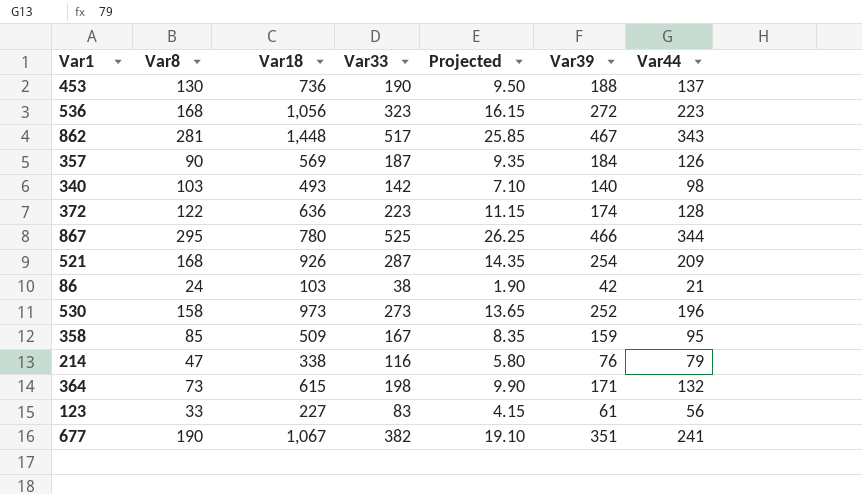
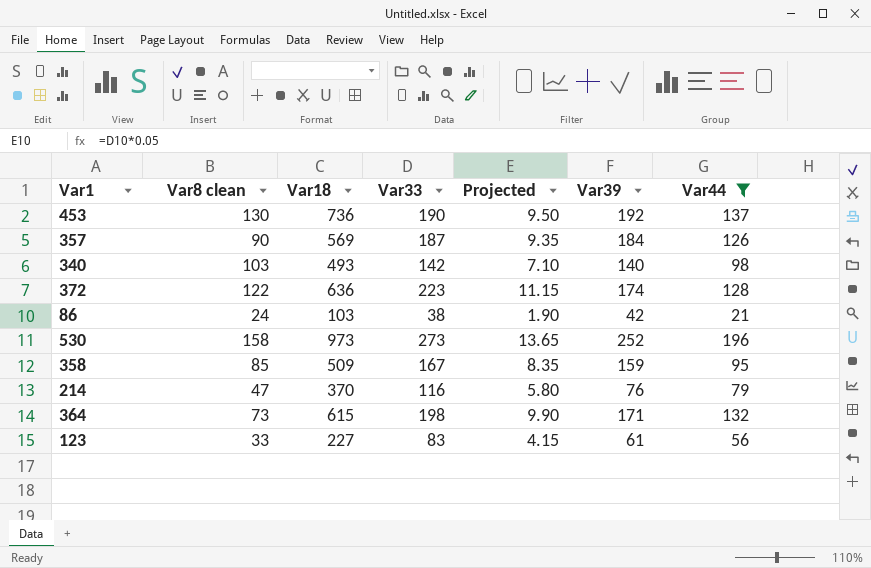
filter: none -> Var44 <= 196
column name: Var8 -> Var8 clean
453 | Var39: 188 -> 192
214 | Var18: 338 -> 370

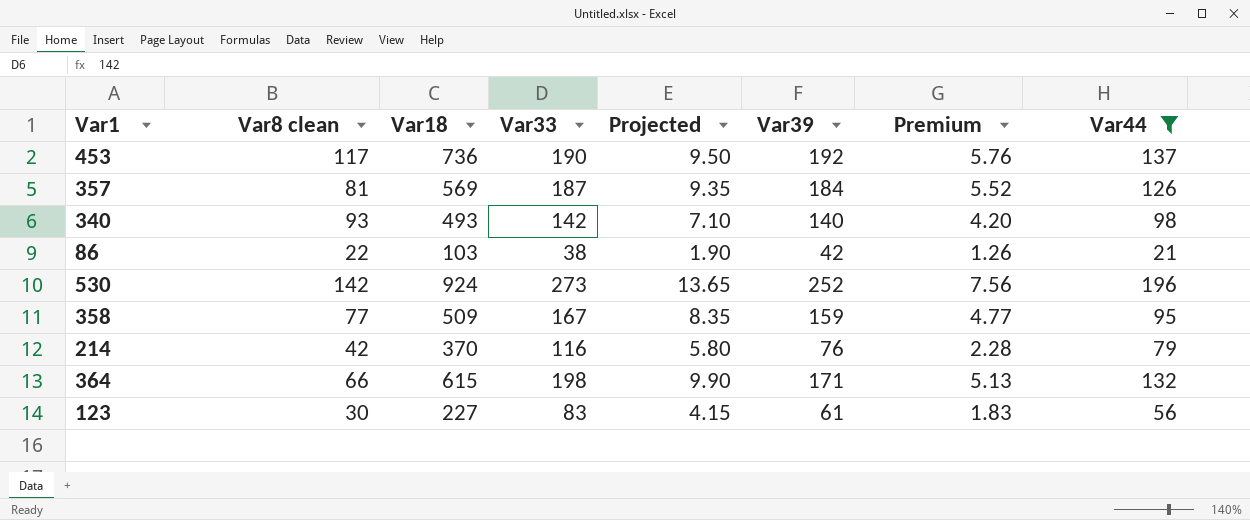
column Premium | formula: none -> [Var39] * 0.03
row 372: 122 | 636 | 223 | 11.15 | 174 | 128 -> none
453 | Var8 clean: 130 -> 117
357 | Var8 clean: 90 -> 81
340 | Var8 clean: 103 -> 93
86 | Var8 clean: 24 -> 22
530 | Var8 clean: 158 -> 142
530 | Var18: 973 -> 924
358 | Var8 clean: 85 -> 77
214 | Var8 clean: 47 -> 42
364 | Var8 clean: 73 -> 66
123 | Var8 clean: 33 -> 30

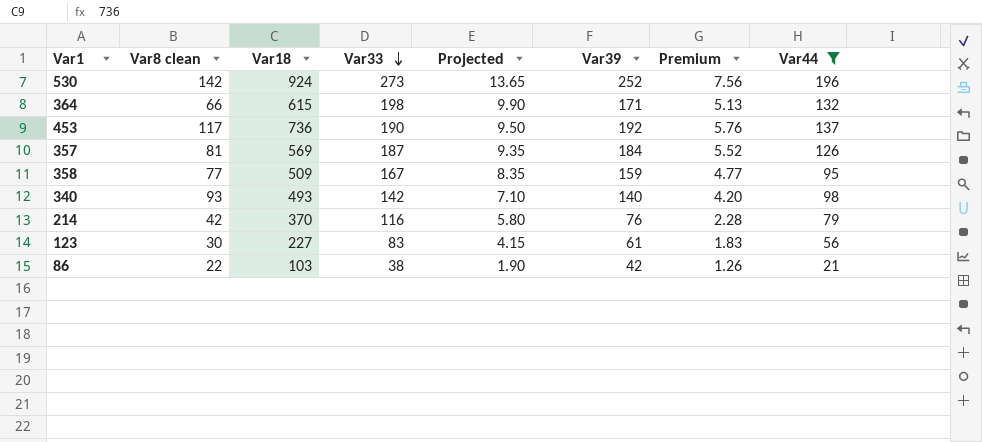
row order: none -> Var33 descending

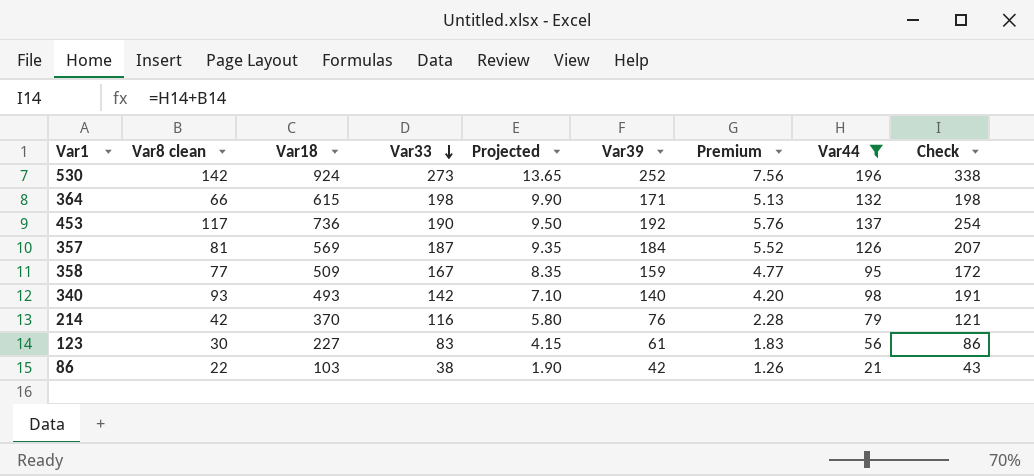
column Check | formula: none -> [Var8 clean] + [Var44]

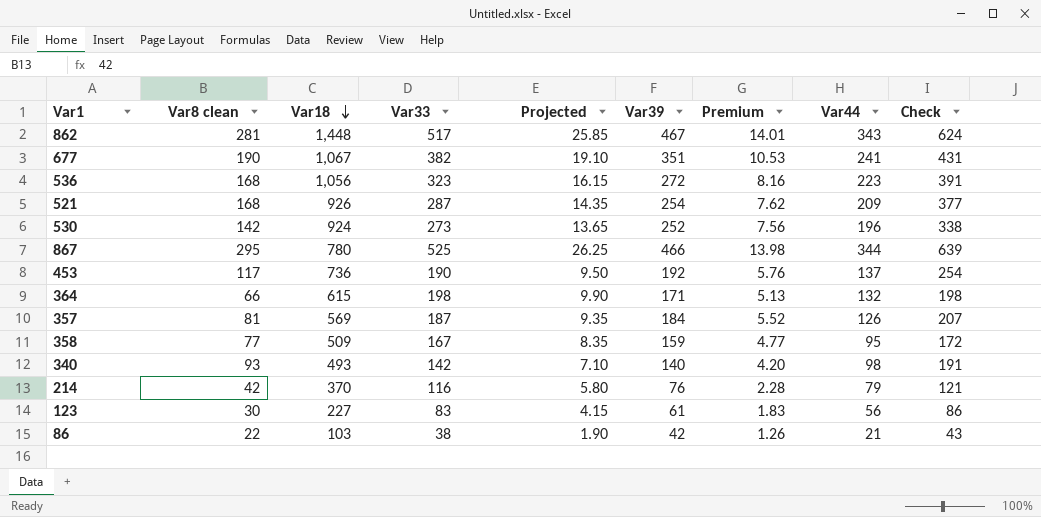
filter: Var44 <= 196 -> none
row order: Var33 descending -> Var18 descending

